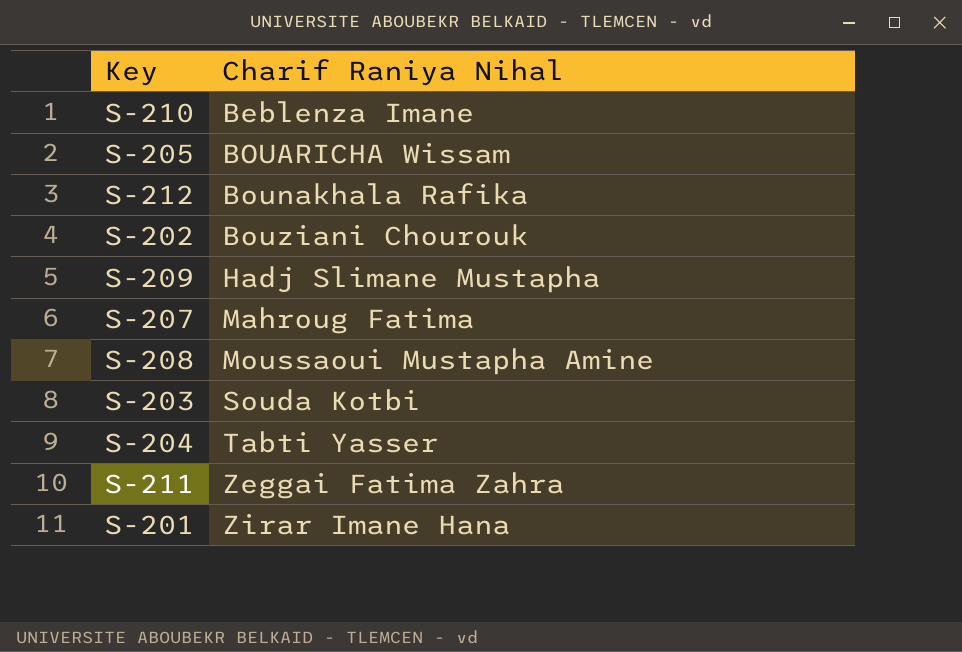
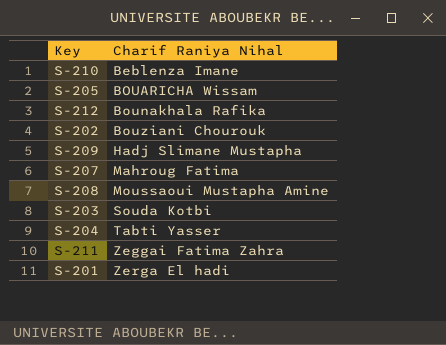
S-201 | Charif Raniya Nihal: Zirar Imane Hana -> Zerga El hadi

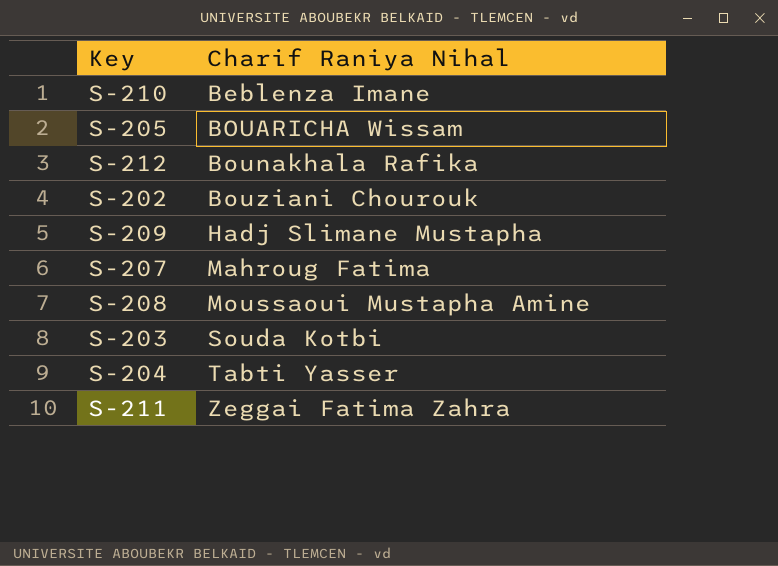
row S-201: Zerga El hadi -> none

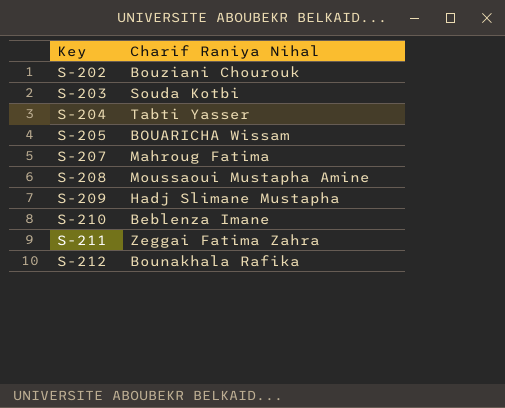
row order: Charif Raniya Nihal ascending -> Key ascending

